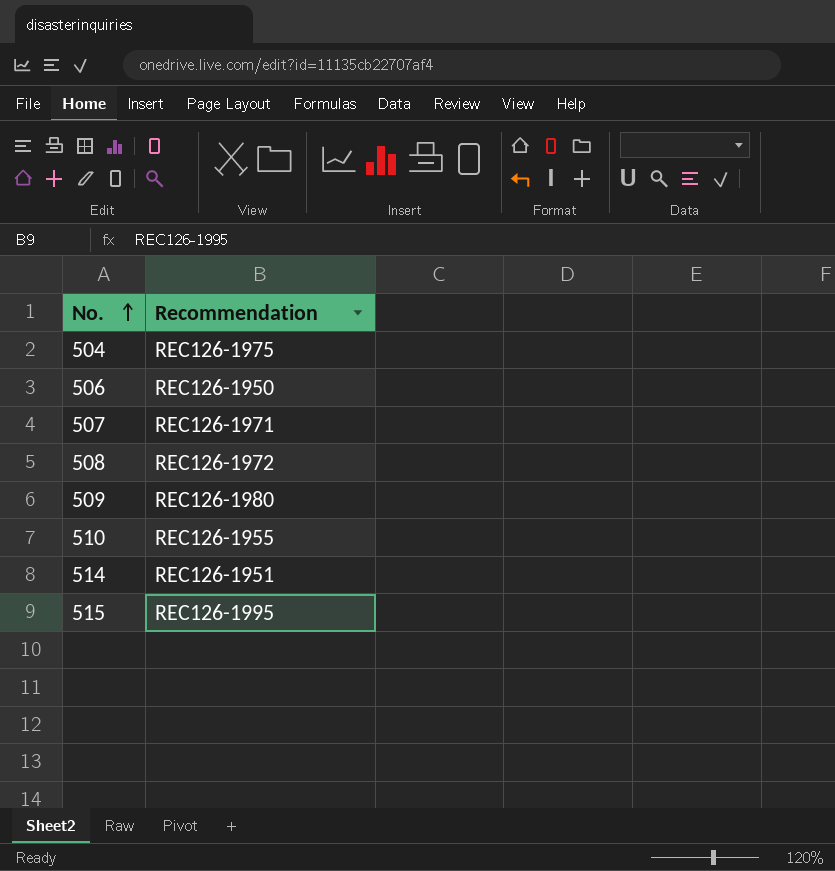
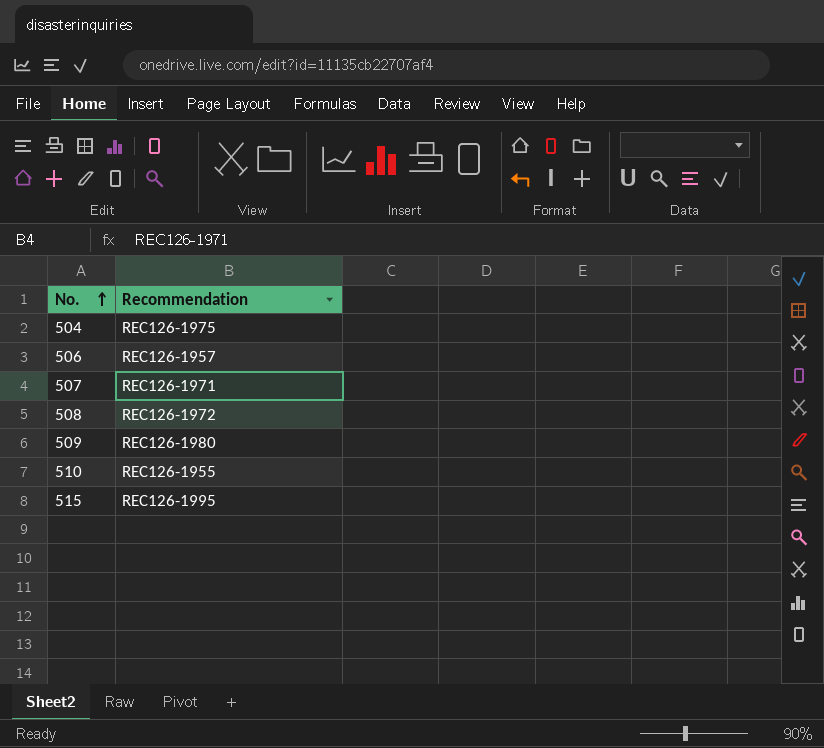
row 514: REC126-1951 -> none
506 | Recommendation: REC126-1950 -> REC126-1957

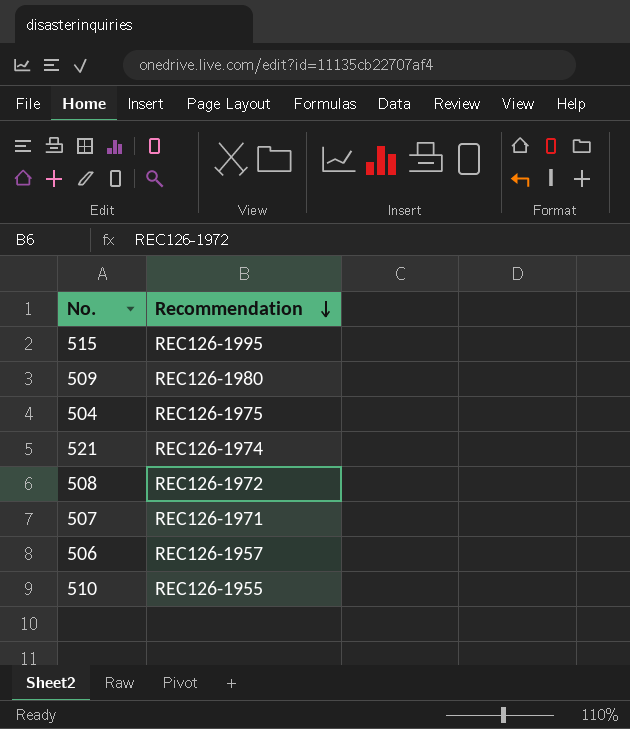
row order: No. ascending -> Recommendation descending
row 521: none -> REC126-1974

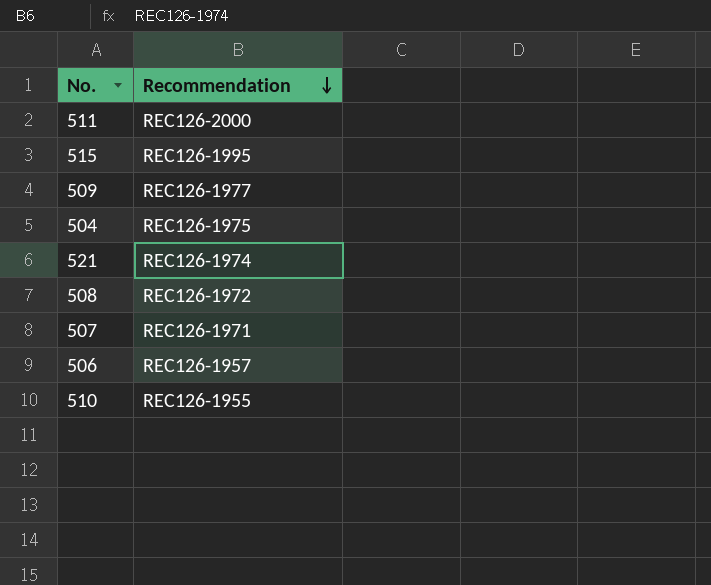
row 511: none -> REC126-2000
509 | Recommendation: REC126-1980 -> REC126-1977

